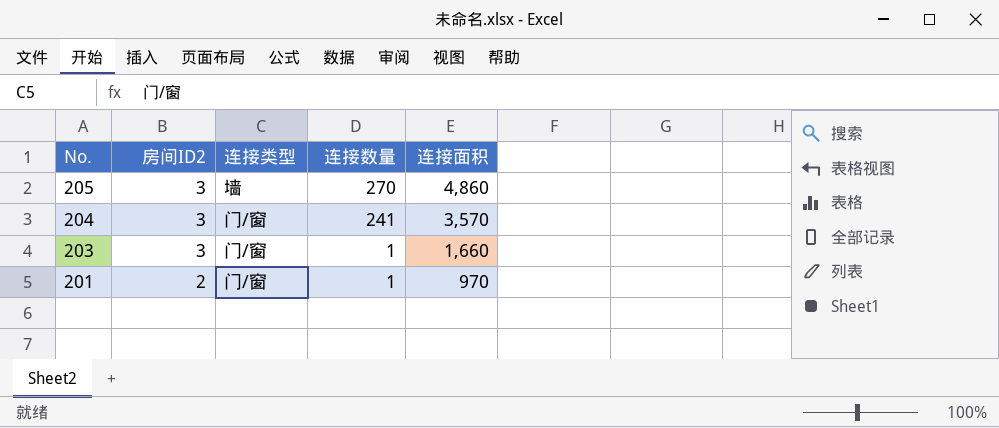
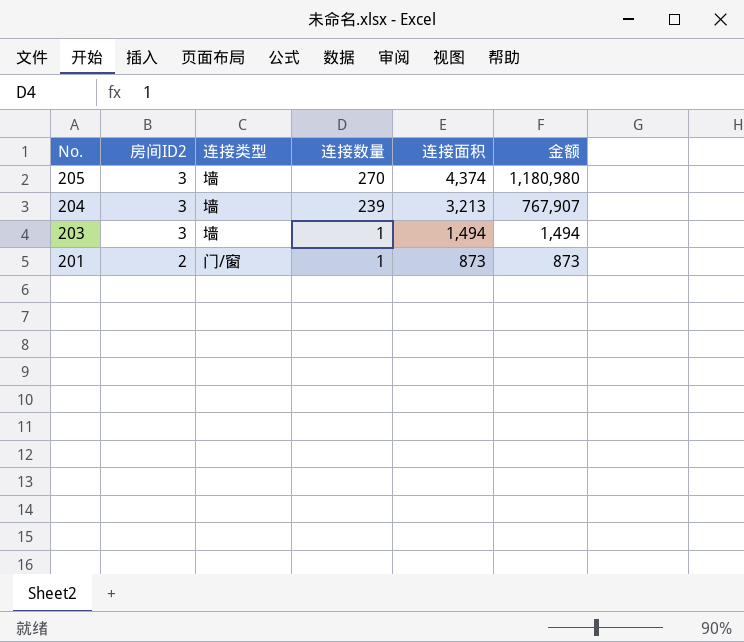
column 金额 | formula: none -> [连接数量] * [连接面积]
205 | 连接面积: 4,860 -> 4,374
204 | 连接类型: 门/窗 -> 墙
204 | 连接数量: 241 -> 239
204 | 连接面积: 3,570 -> 3,213
203 | 连接类型: 门/窗 -> 墙
203 | 连接面积: 1,660 -> 1,494
201 | 连接面积: 970 -> 873

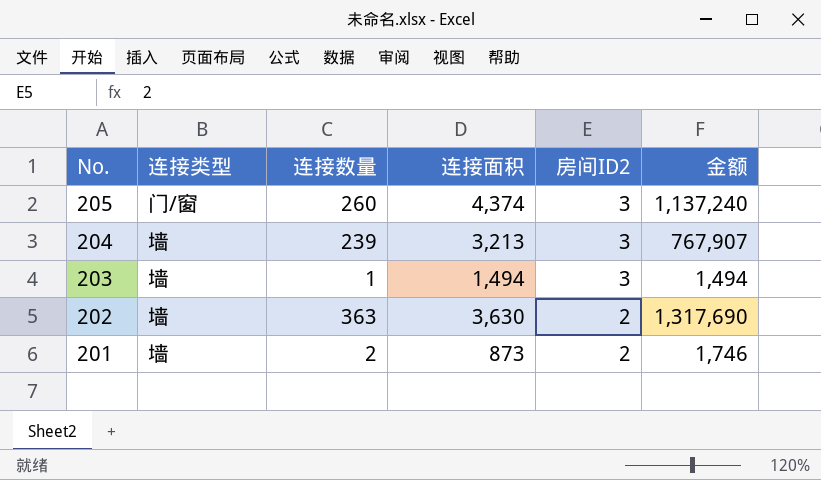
column 房间ID2 | position: 2 -> 5
205 | 连接类型: 墙 -> 门/窗
205 | 连接数量: 270 -> 260
205 | 金额: 1,180,980 -> 1,137,240
row 202: none -> 墙 | 363 | 3,630 | 2 | 1,317,690
201 | 连接类型: 门/窗 -> 墙
201 | 连接数量: 1 -> 2
201 | 金额: 873 -> 1,746

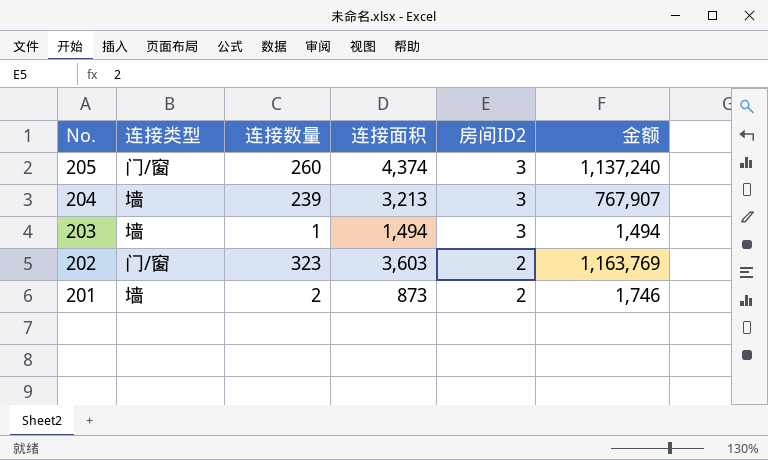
202 | 连接类型: 墙 -> 门/窗
202 | 连接数量: 363 -> 323
202 | 连接面积: 3,630 -> 3,603
202 | 金额: 1,317,690 -> 1,163,769

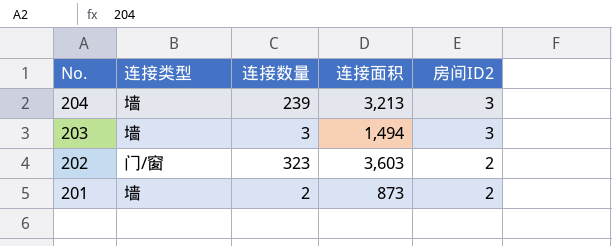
column 金额 | formula: [连接数量] * [连接面积] -> none
row 205: 门/窗 | 260 | 4,374 | 3 | 1,137,240 -> none
203 | 连接数量: 1 -> 3

